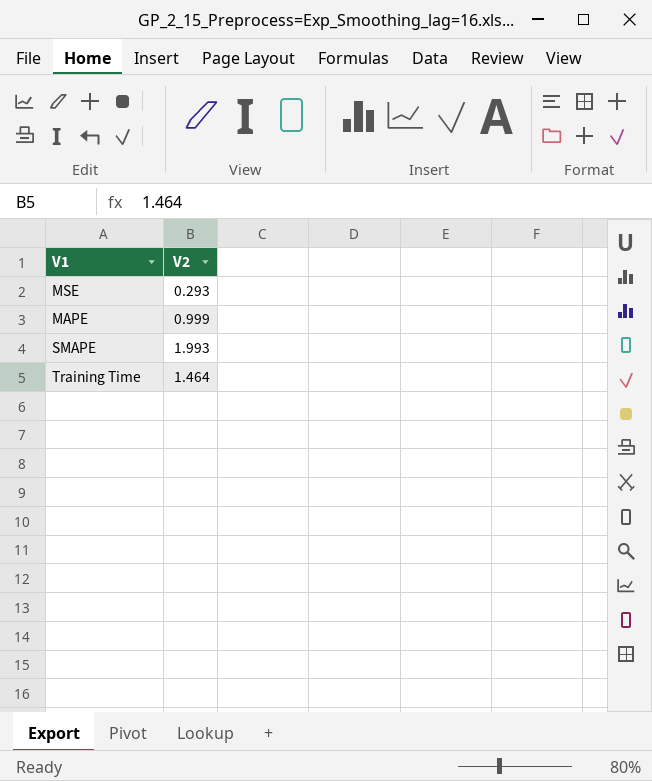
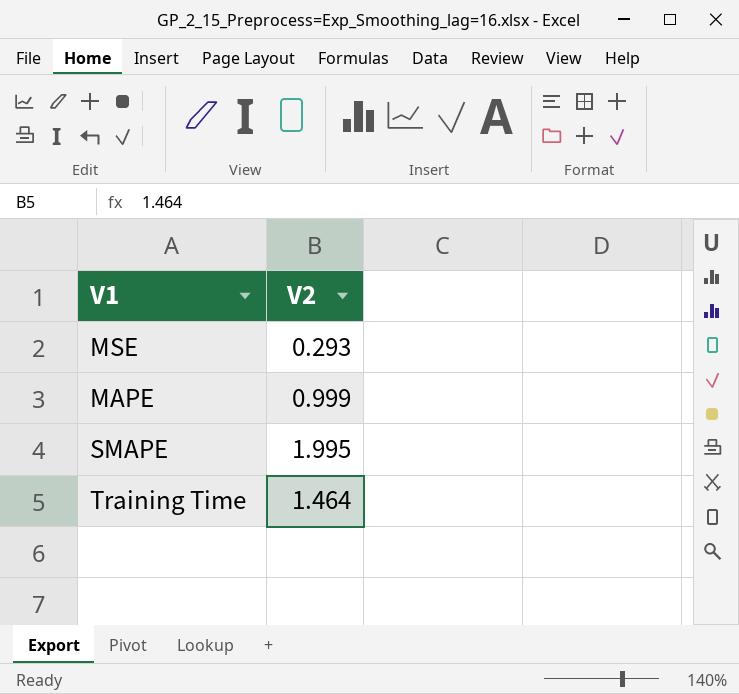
SMAPE | V2: 1.993 -> 1.995

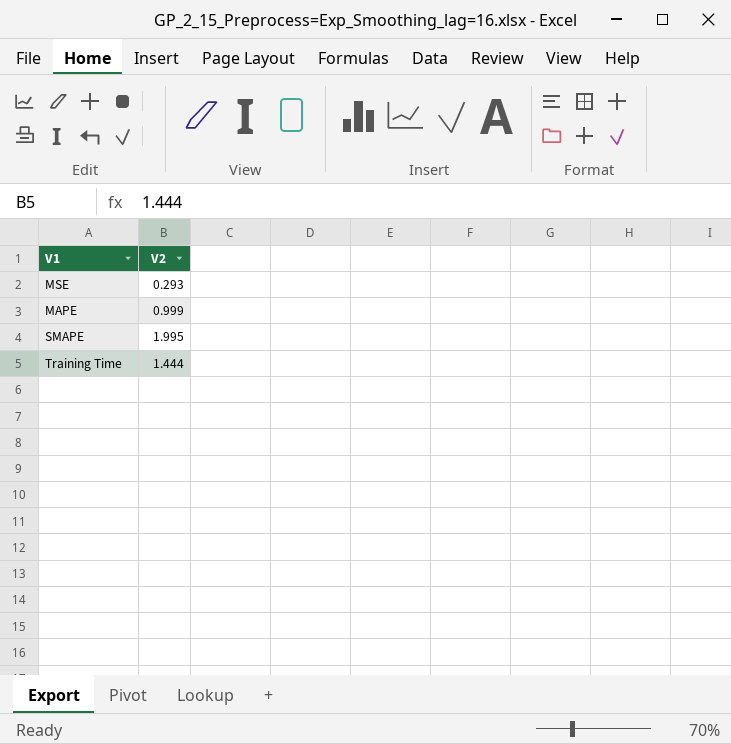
Training Time | V2: 1.464 -> 1.444

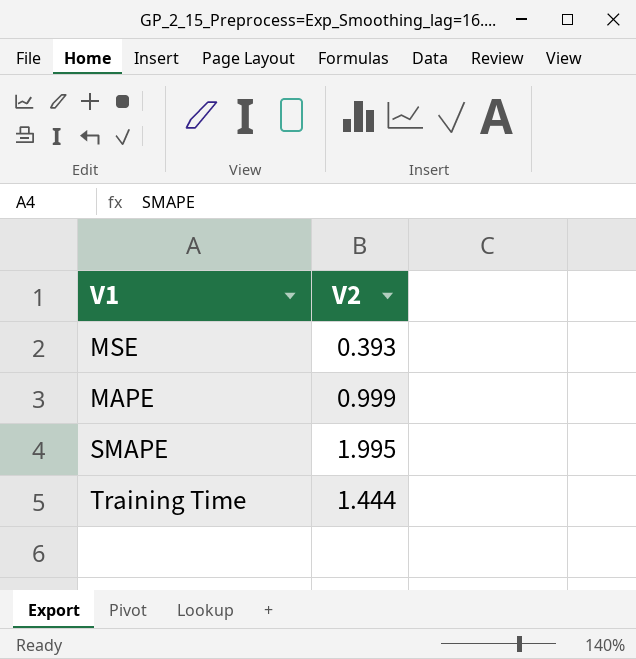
MSE | V2: 0.293 -> 0.393

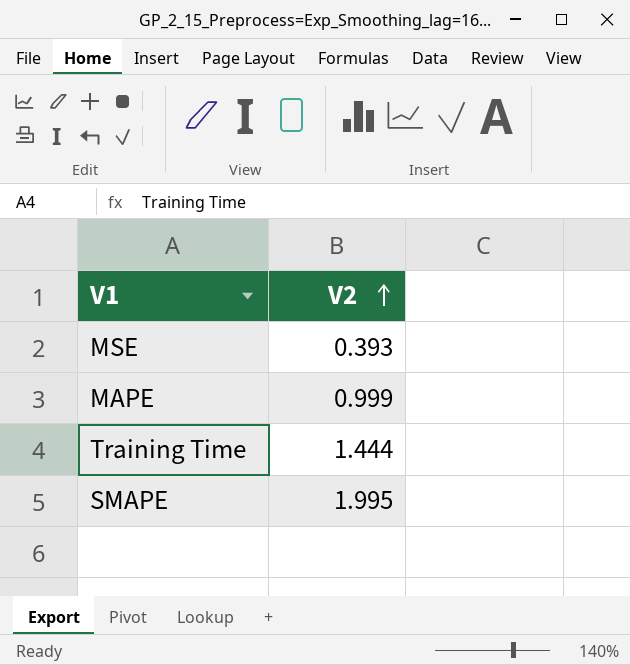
row order: none -> V2 ascending

